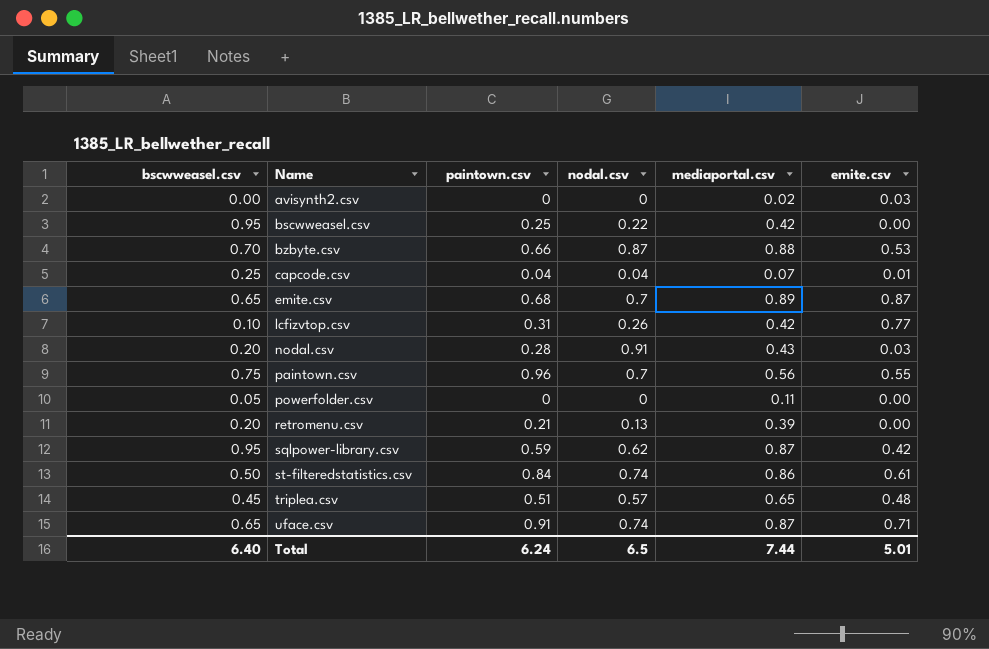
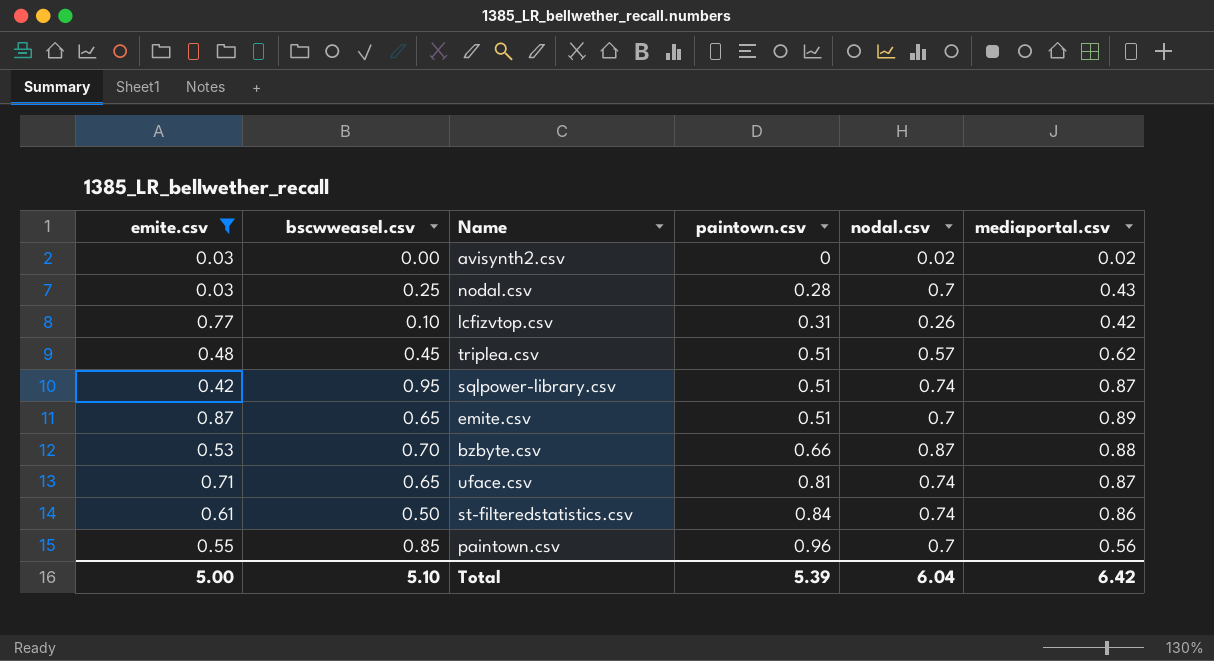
filter: none -> emite.csv >= 0.03
row order: Name ascending -> paintown.csv ascending
column emite.csv | position: 6 -> 1
avisynth2.csv | nodal.csv: 0 -> 0.02
nodal.csv | bscwweasel.csv: 0.20 -> 0.25
nodal.csv | nodal.csv: 0.91 -> 0.7
triplea.csv | mediaportal.csv: 0.65 -> 0.62
sqlpower-library.csv | paintown.csv: 0.59 -> 0.51
sqlpower-library.csv | nodal.csv: 0.62 -> 0.74
emite.csv | paintown.csv: 0.68 -> 0.51
uface.csv | paintown.csv: 0.91 -> 0.81
paintown.csv | bscwweasel.csv: 0.75 -> 0.85
Total | emite.csv: 5.01 -> 5.00
Total | bscwweasel.csv: 6.40 -> 5.10
Total | paintown.csv: 6.24 -> 5.39
Total | nodal.csv: 6.5 -> 6.04
Total | mediaportal.csv: 7.44 -> 6.42

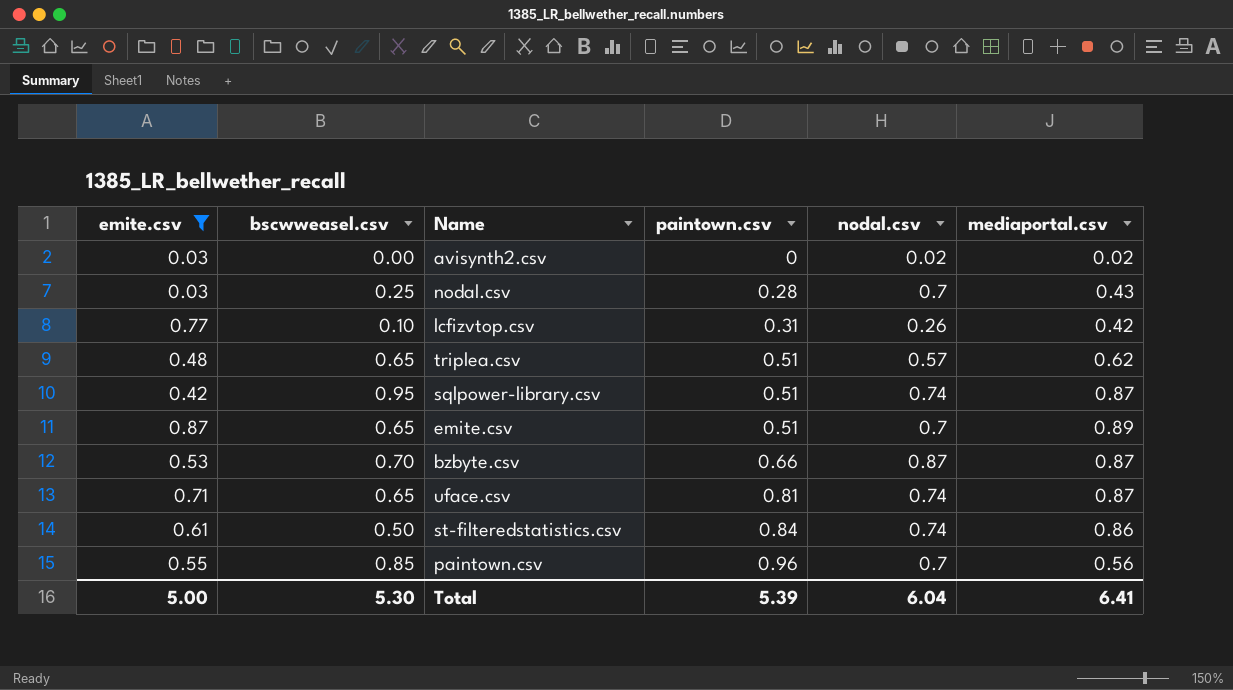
triplea.csv | bscwweasel.csv: 0.45 -> 0.65
bzbyte.csv | mediaportal.csv: 0.88 -> 0.87
Total | bscwweasel.csv: 5.10 -> 5.30
Total | mediaportal.csv: 6.42 -> 6.41

